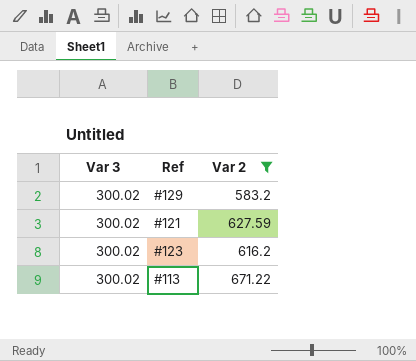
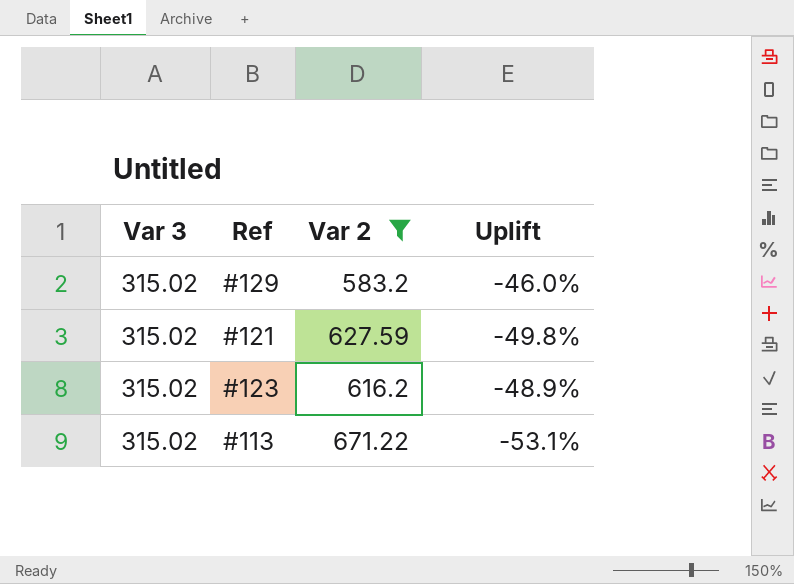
column Uplift | formula: none -> ([Var 3] - [Var 2]) / [Var 2]
#129 | Var 3: 300.02 -> 315.02
#121 | Var 3: 300.02 -> 315.02
#123 | Var 3: 300.02 -> 315.02
#113 | Var 3: 300.02 -> 315.02

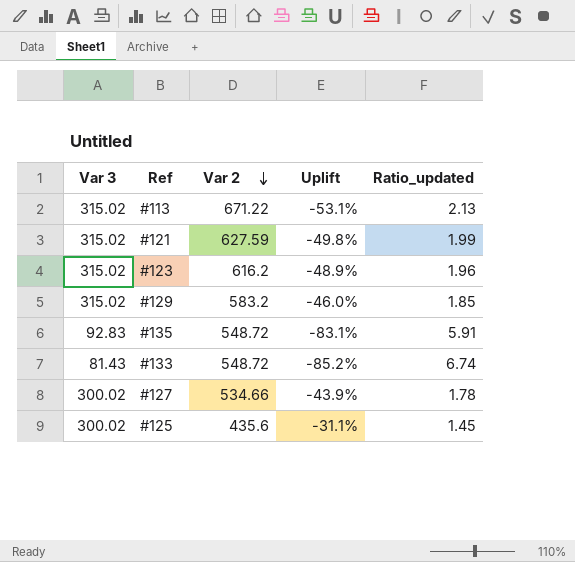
filter: Var 2 >= 583.2 -> none
row order: none -> Var 2 descending
column Ratio_updated | formula: none -> [Var 2] / [Var 3]

